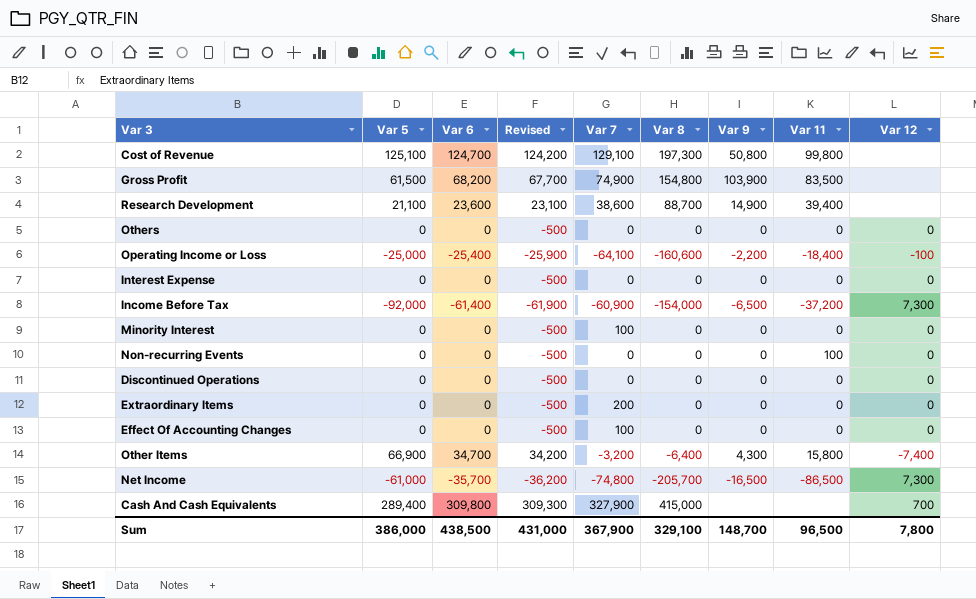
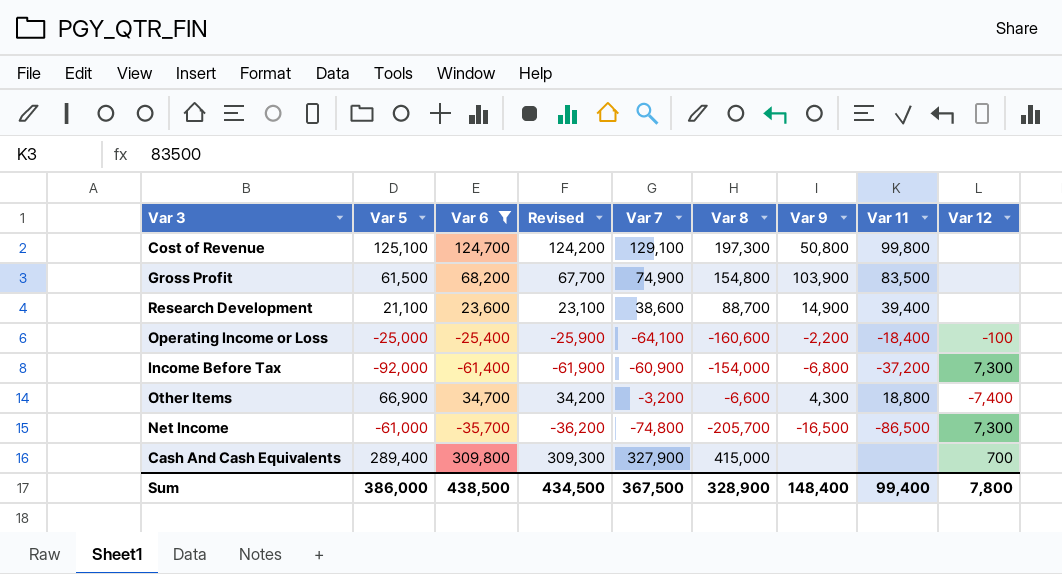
filter: none -> Var 6 != 0
Income Before Tax | Var 9: -6,500 -> -6,800
Other Items | Var 8: -6,400 -> -6,600
Other Items | Var 11: 15,800 -> 18,800
Sum | Revised: 431,000 -> 434,500
Sum | Var 7: 367,900 -> 367,500
Sum | Var 8: 329,100 -> 328,900
Sum | Var 9: 148,700 -> 148,400
Sum | Var 11: 96,500 -> 99,400

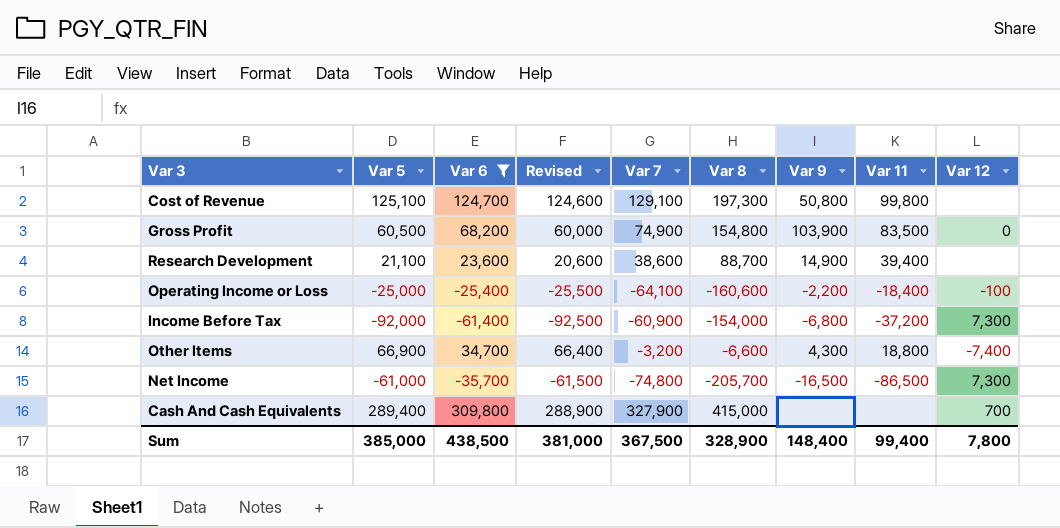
column Revised | formula: [Var 6] - 500 -> [Var 5] - 500
Gross Profit | Var 5: 61,500 -> 60,500
Gross Profit | Var 12: none -> 0
Sum | Var 5: 386,000 -> 385,000
Sum | Revised: 434,500 -> 381,000

